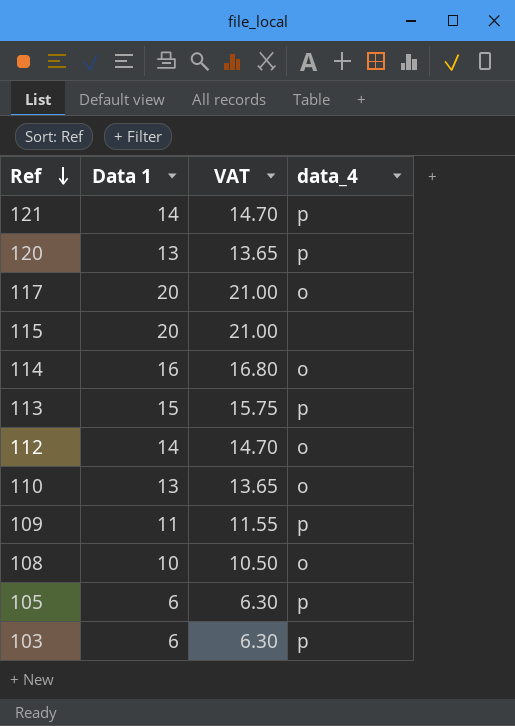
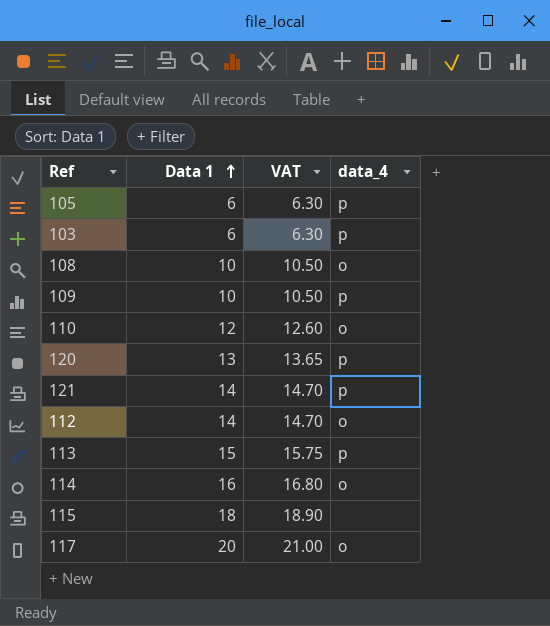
row order: Ref descending -> Data 1 ascending
109 | Data 1: 11 -> 10
109 | VAT: 11.55 -> 10.50
110 | Data 1: 13 -> 12
110 | VAT: 13.65 -> 12.60
115 | Data 1: 20 -> 18
115 | VAT: 21.00 -> 18.90

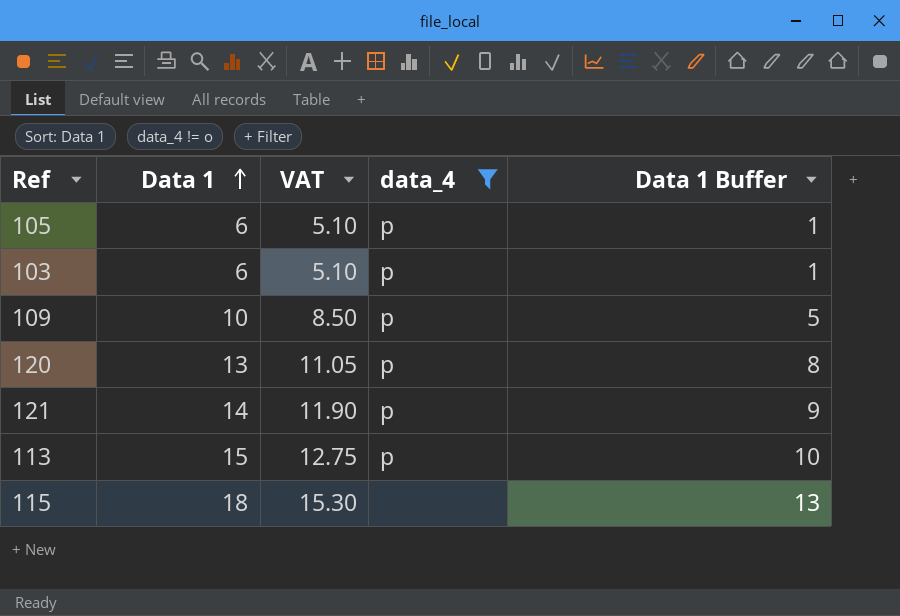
filter: none -> data_4 != o
column VAT | formula: [Data 1] * 1.05 -> [Data 1] * 0.85
column Data 1 Buffer | formula: none -> [Data 1] - 5

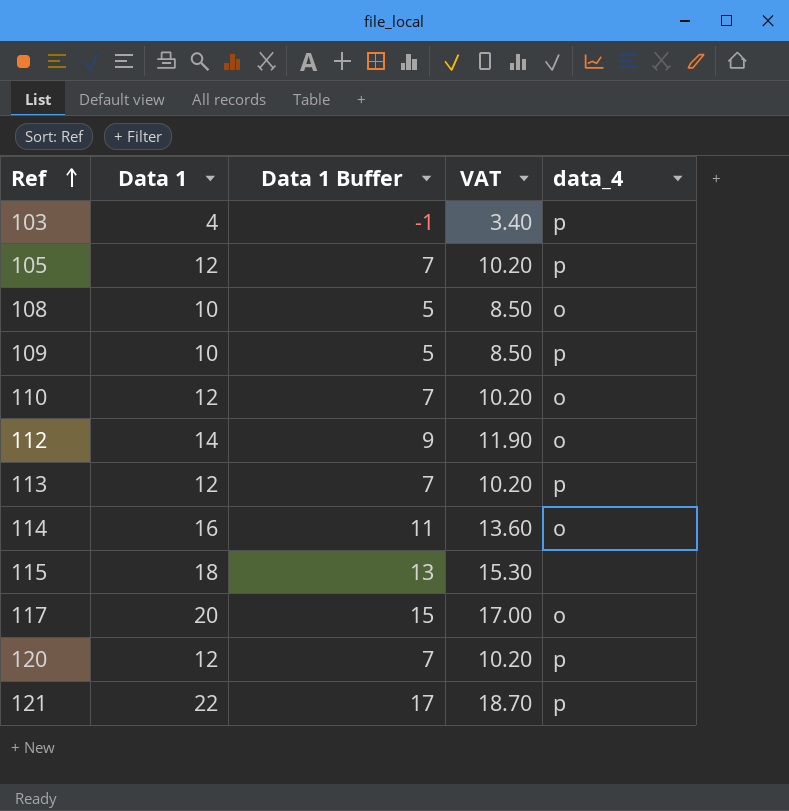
filter: data_4 != o -> none
row order: Data 1 ascending -> Ref ascending
column Data 1 Buffer | position: 5 -> 3
103 | Data 1: 6 -> 4
103 | Data 1 Buffer: 1 -> -1
103 | VAT: 5.10 -> 3.40
105 | Data 1: 6 -> 12
105 | Data 1 Buffer: 1 -> 7
105 | VAT: 5.10 -> 10.20
113 | Data 1: 15 -> 12
113 | Data 1 Buffer: 10 -> 7
113 | VAT: 12.75 -> 10.20
120 | Data 1: 13 -> 12
120 | Data 1 Buffer: 8 -> 7
120 | VAT: 11.05 -> 10.20
121 | Data 1: 14 -> 22
121 | Data 1 Buffer: 9 -> 17
121 | VAT: 11.90 -> 18.70

